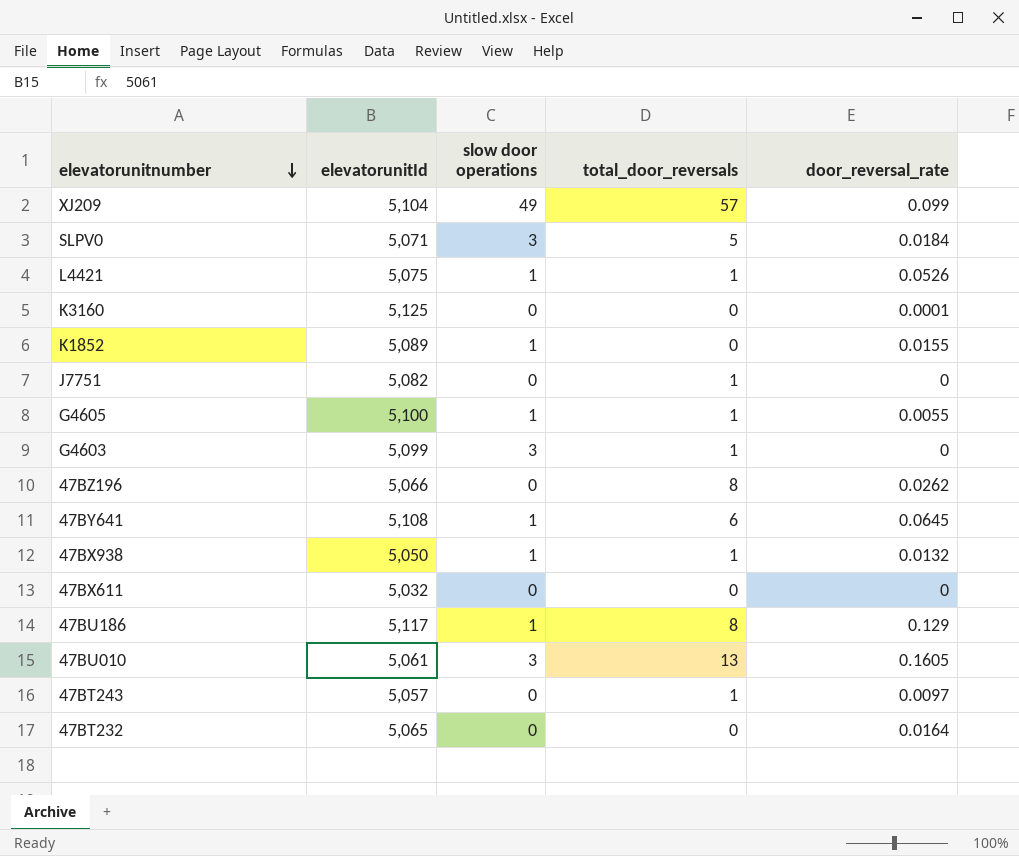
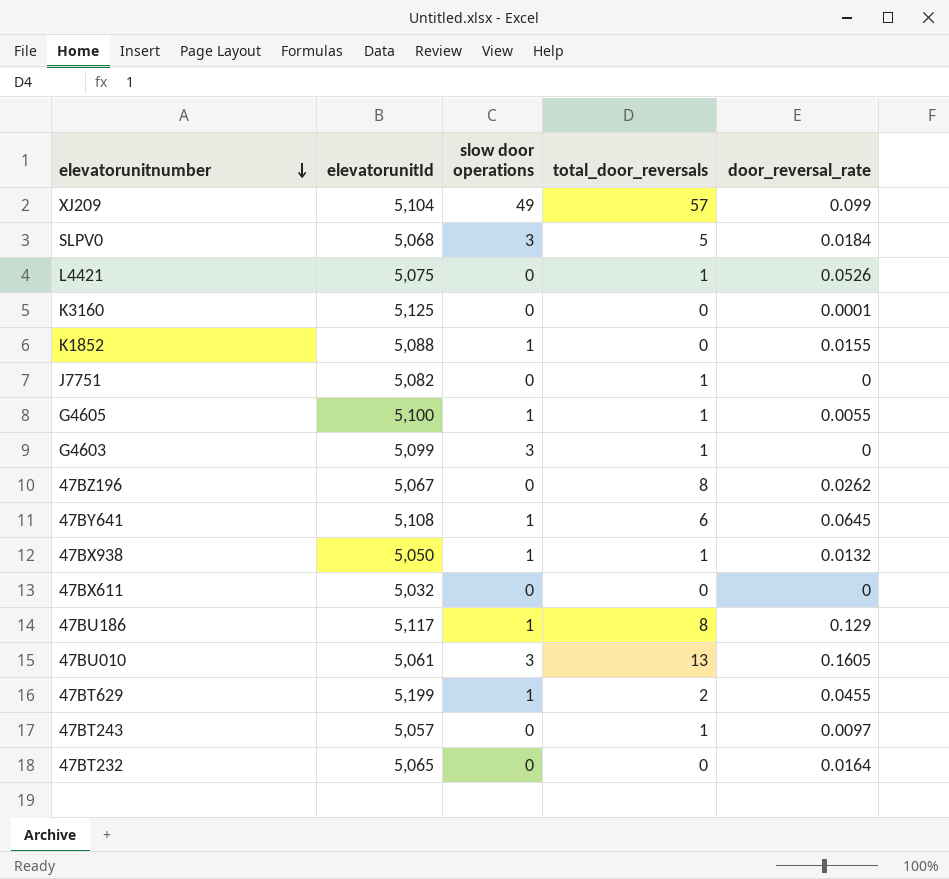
SLPV0 | elevatorunitId: 5,071 -> 5,068
L4421 | slow door operations: 1 -> 0
K1852 | elevatorunitId: 5,089 -> 5,088
47BZ196 | elevatorunitId: 5,066 -> 5,067
row 47BT629: none -> 5,199 | 1 | 2 | 0.0455

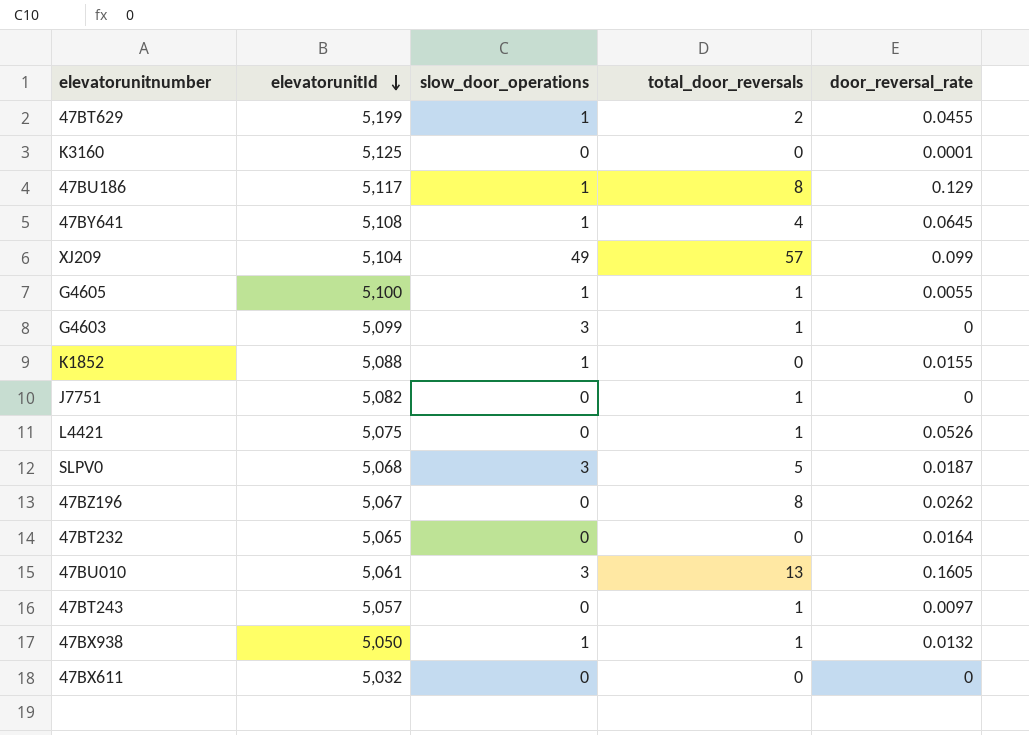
row order: elevatorunitnumber descending -> elevatorunitId descending
column name: slow door operations -> slow_door_operations
47BY641 | total_door_reversals: 6 -> 4
SLPV0 | door_reversal_rate: 0.0184 -> 0.0187

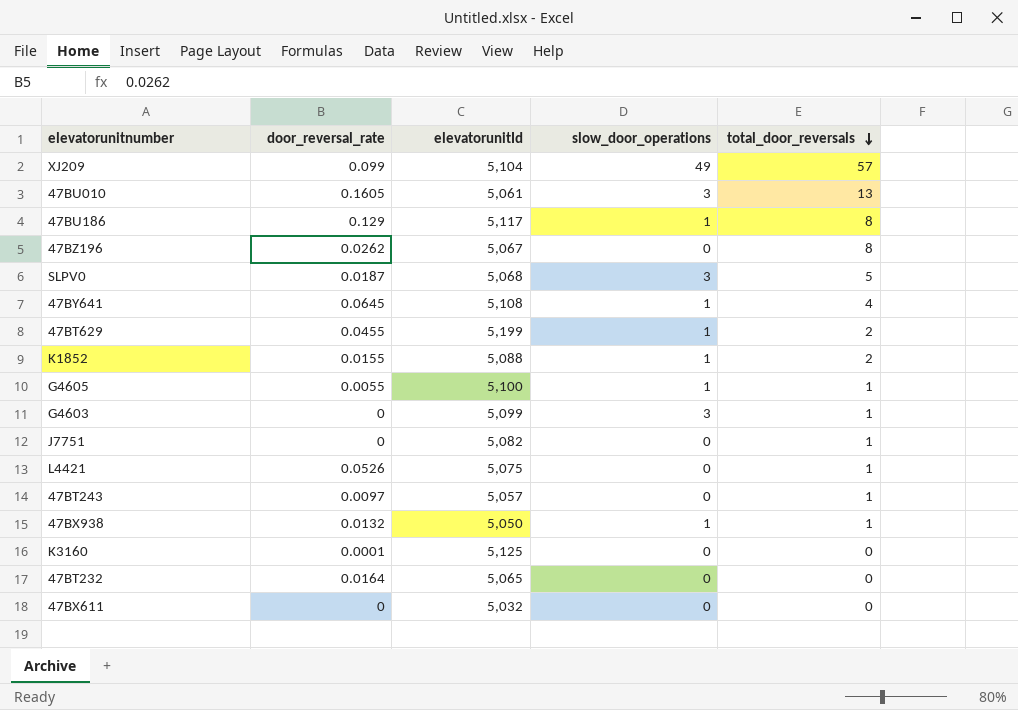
row order: elevatorunitId descending -> total_door_reversals descending
column door_reversal_rate | position: 5 -> 2
K1852 | total_door_reversals: 0 -> 2

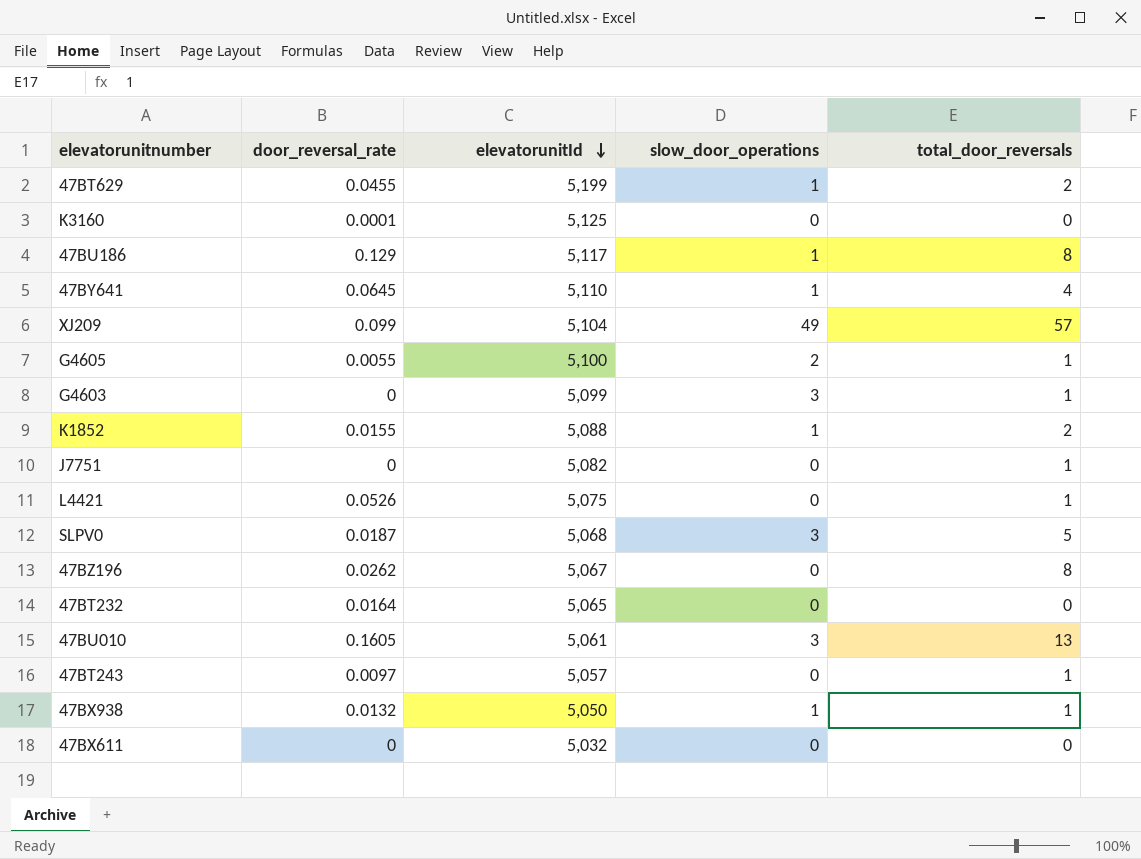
row order: total_door_reversals descending -> elevatorunitId descending
47BY641 | elevatorunitId: 5,108 -> 5,110
G4605 | slow_door_operations: 1 -> 2

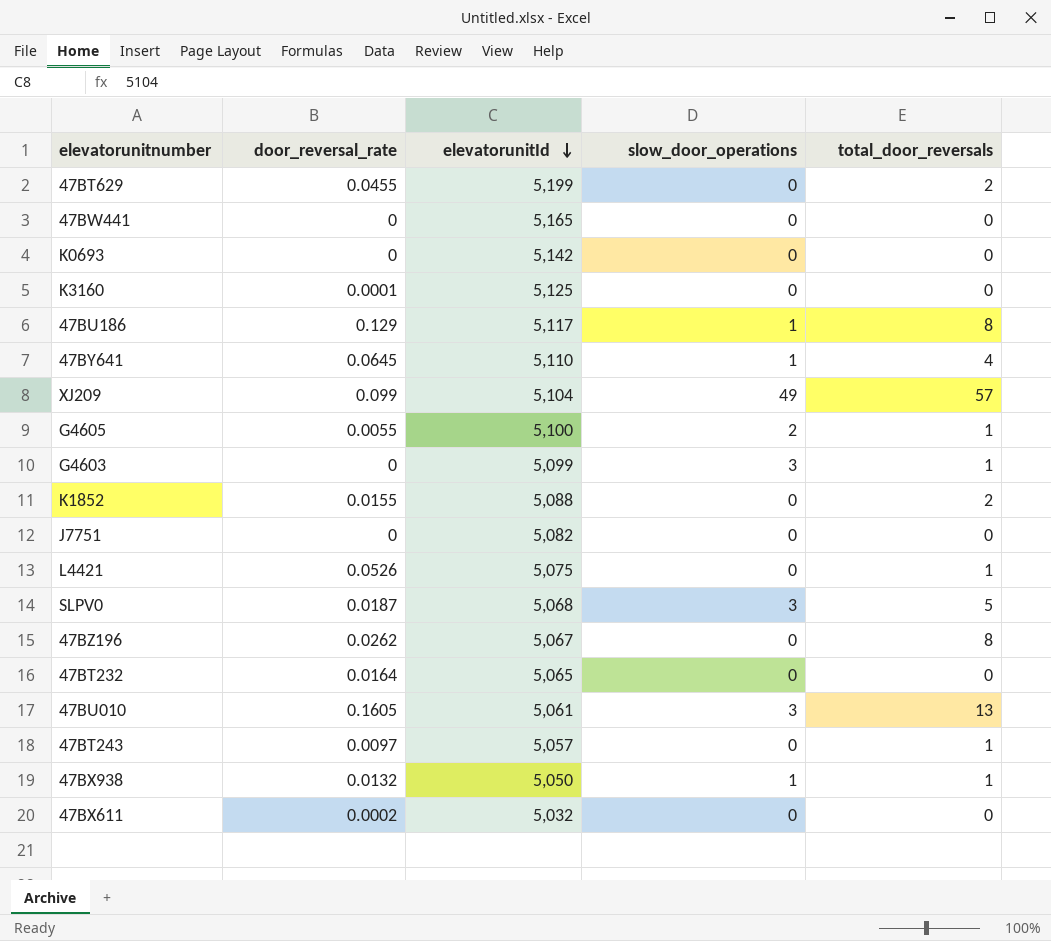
47BT629 | slow_door_operations: 1 -> 0
row 47BW441: none -> 0 | 5,165 | 0 | 0
row K0693: none -> 0 | 5,142 | 0 | 0
K1852 | slow_door_operations: 1 -> 0
J7751 | total_door_reversals: 1 -> 0
47BX611 | door_reversal_rate: 0 -> 0.0002

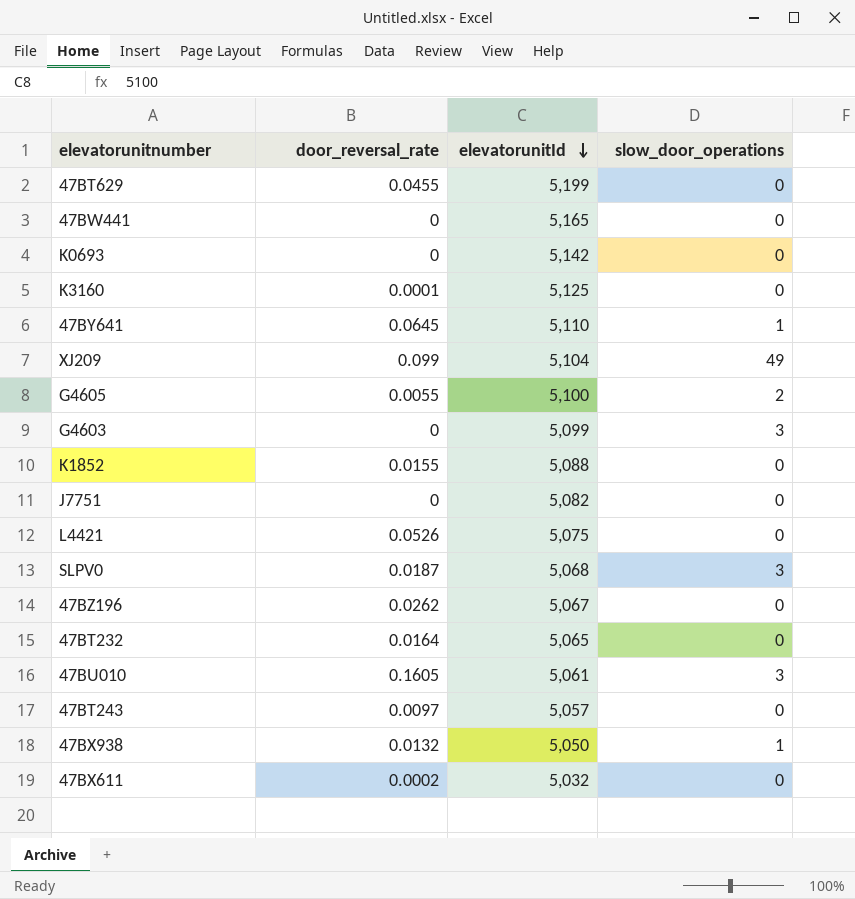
column total_door_reversals | position: 5 -> none
row 47BU186: 0.129 | 5,117 | 1 | 8 -> none

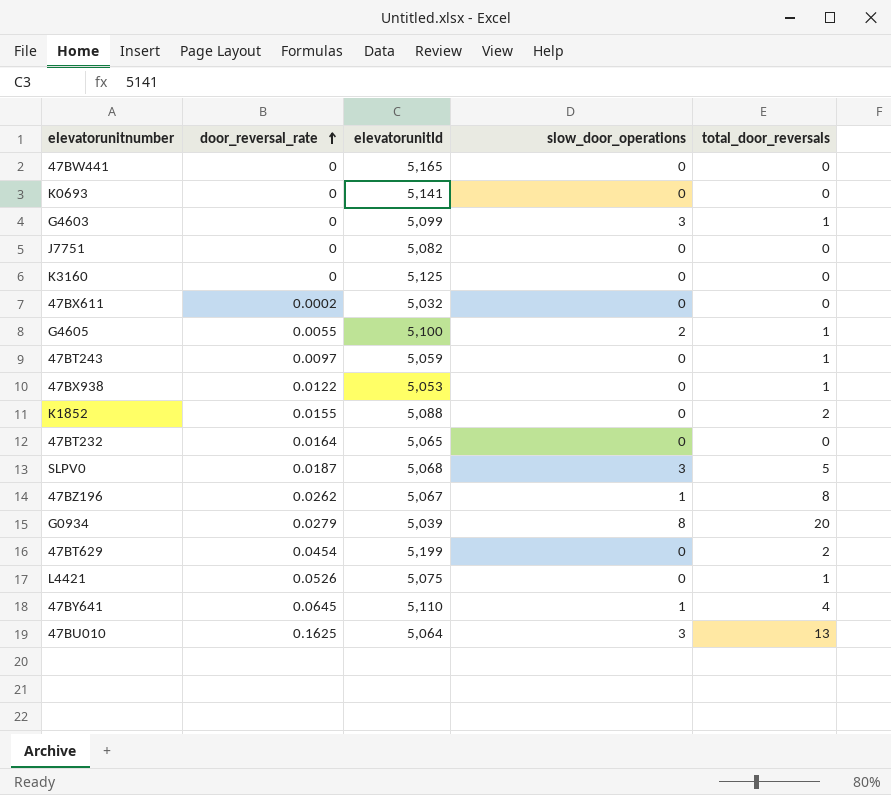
row order: elevatorunitId descending -> door_reversal_rate ascending
column total_door_reversals | position: none -> 5
row XJ209: 0.099 | 5,104 | 49 -> none
K0693 | elevatorunitId: 5,142 -> 5,141
K3160 | door_reversal_rate: 0.0001 -> 0
47BT243 | elevatorunitId: 5,057 -> 5,059
47BX938 | door_reversal_rate: 0.0132 -> 0.0122
47BX938 | elevatorunitId: 5,050 -> 5,053
47BX938 | slow_door_operations: 1 -> 0
47BZ196 | slow_door_operations: 0 -> 1
row G0934: none -> 0.0279 | 5,039 | 8 | 20
47BT629 | door_reversal_rate: 0.0455 -> 0.0454
47BU010 | door_reversal_rate: 0.1605 -> 0.1625
47BU010 | elevatorunitId: 5,061 -> 5,064

